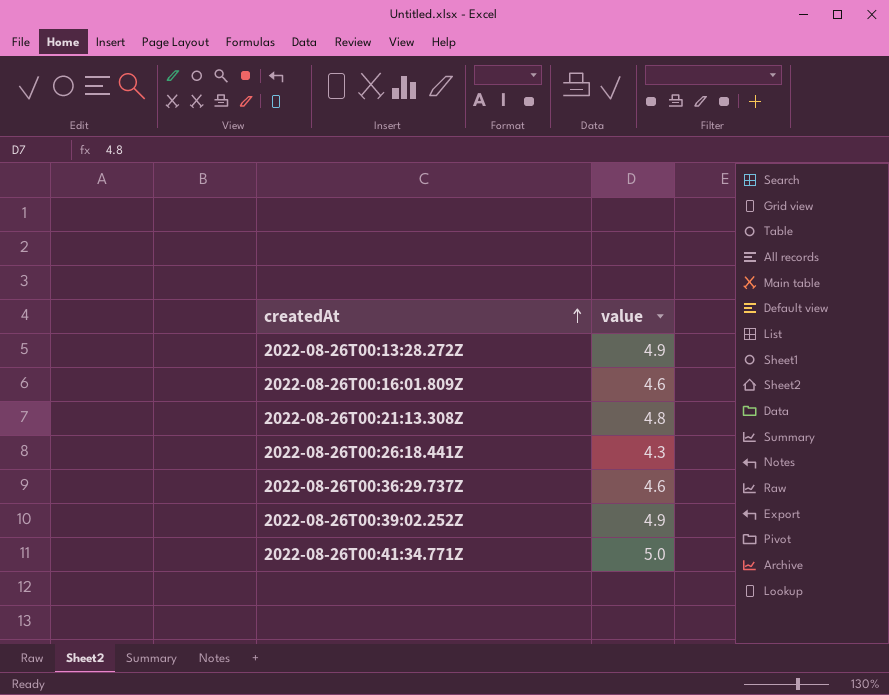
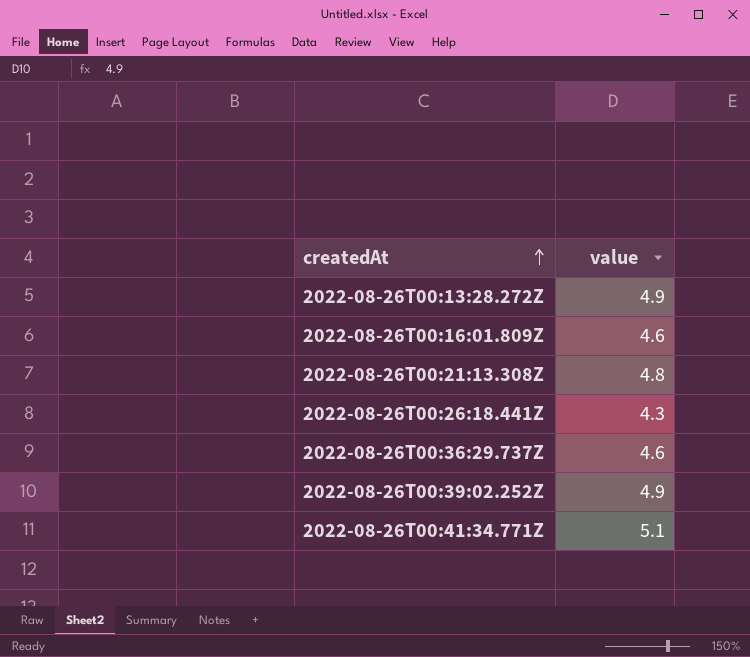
2022-08-26T00:41:34.771Z | value: 5.0 -> 5.1

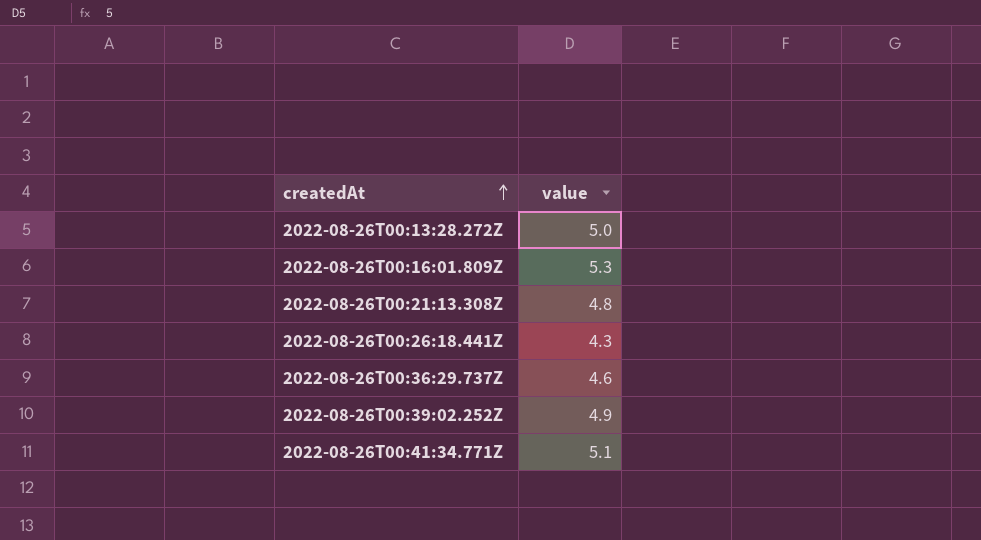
2022-08-26T00:13:28.272Z | value: 4.9 -> 5.0
2022-08-26T00:16:01.809Z | value: 4.6 -> 5.3

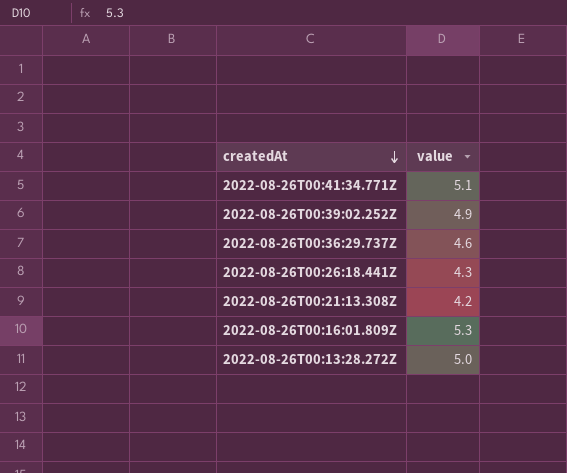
row order: createdAt ascending -> createdAt descending
2022-08-26T00:21:13.308Z | value: 4.8 -> 4.2

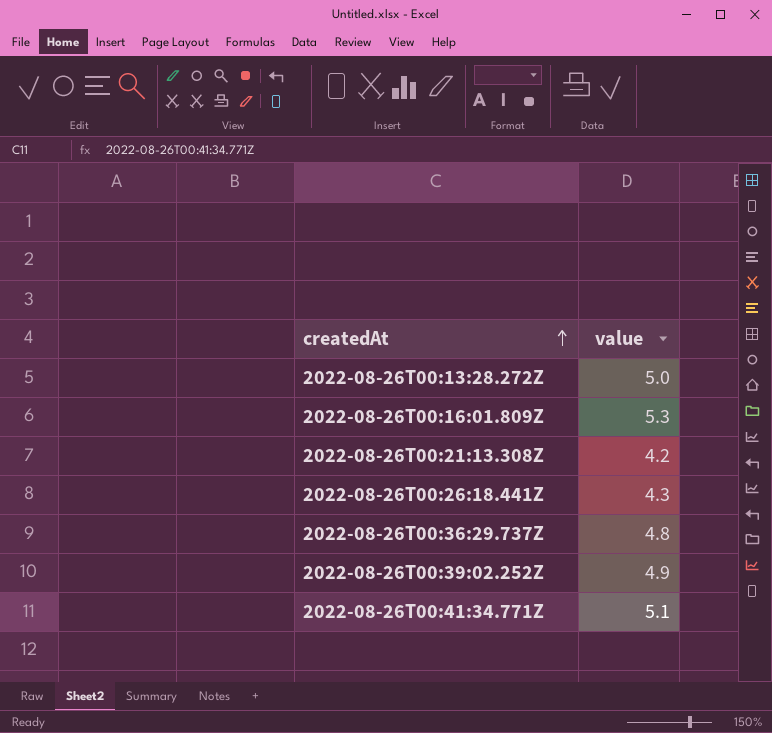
row order: createdAt descending -> createdAt ascending
2022-08-26T00:36:29.737Z | value: 4.6 -> 4.8

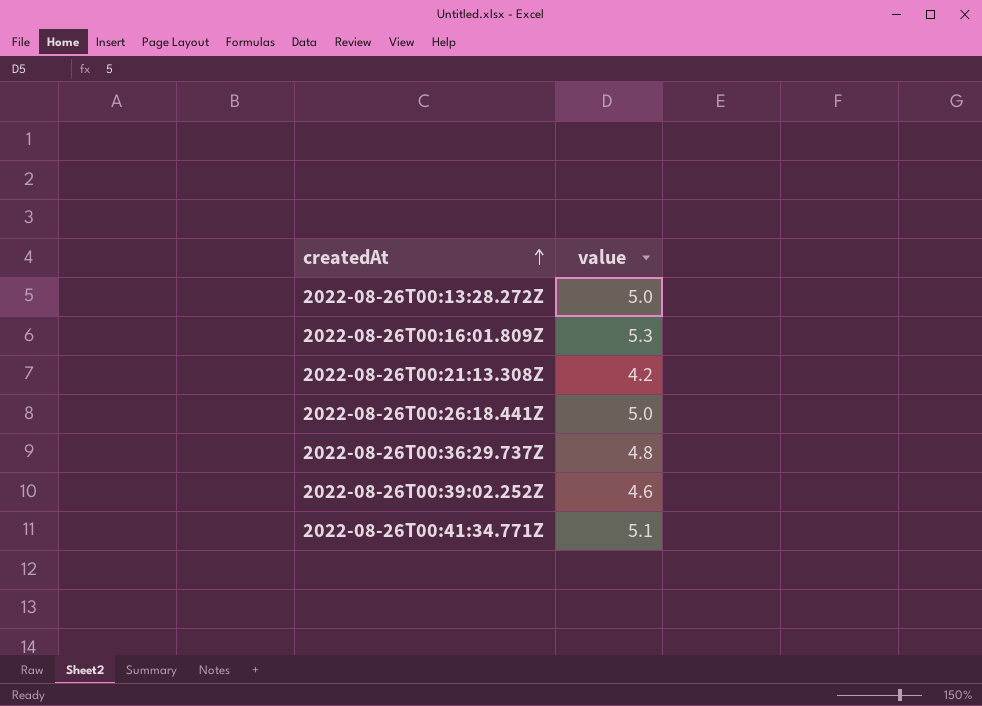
2022-08-26T00:26:18.441Z | value: 4.3 -> 5.0
2022-08-26T00:39:02.252Z | value: 4.9 -> 4.6

